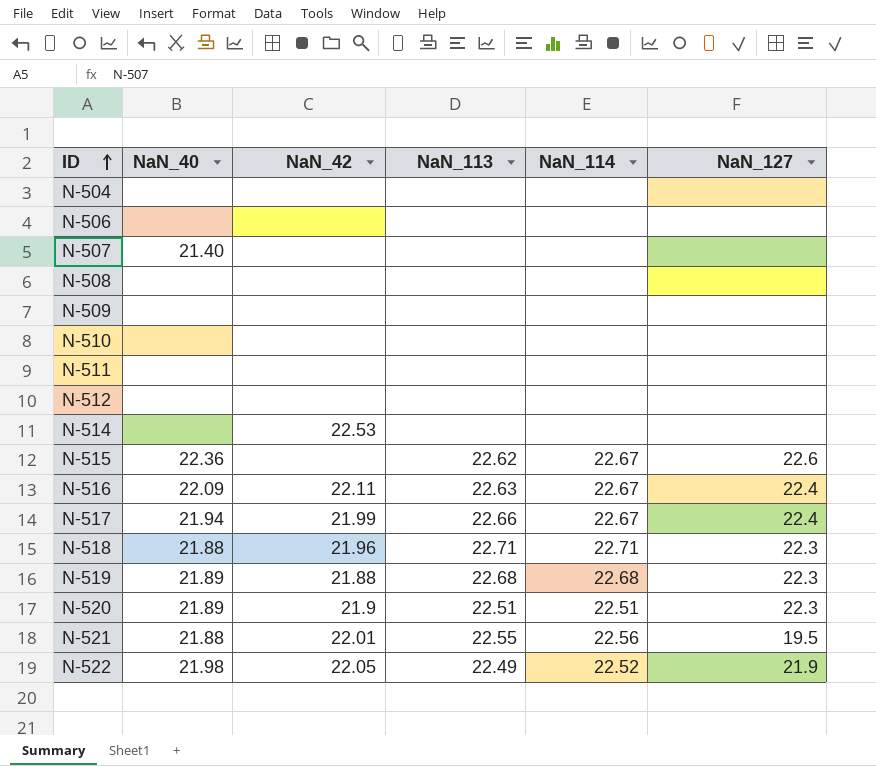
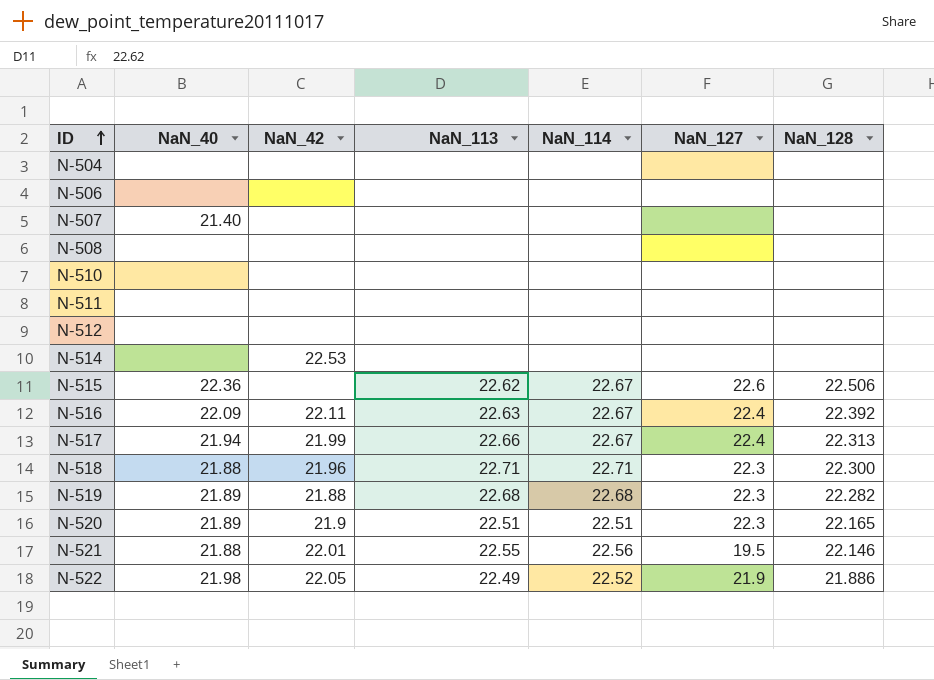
column NaN_128 | position: none -> 7
row N-509: none | none | none | none | none -> none

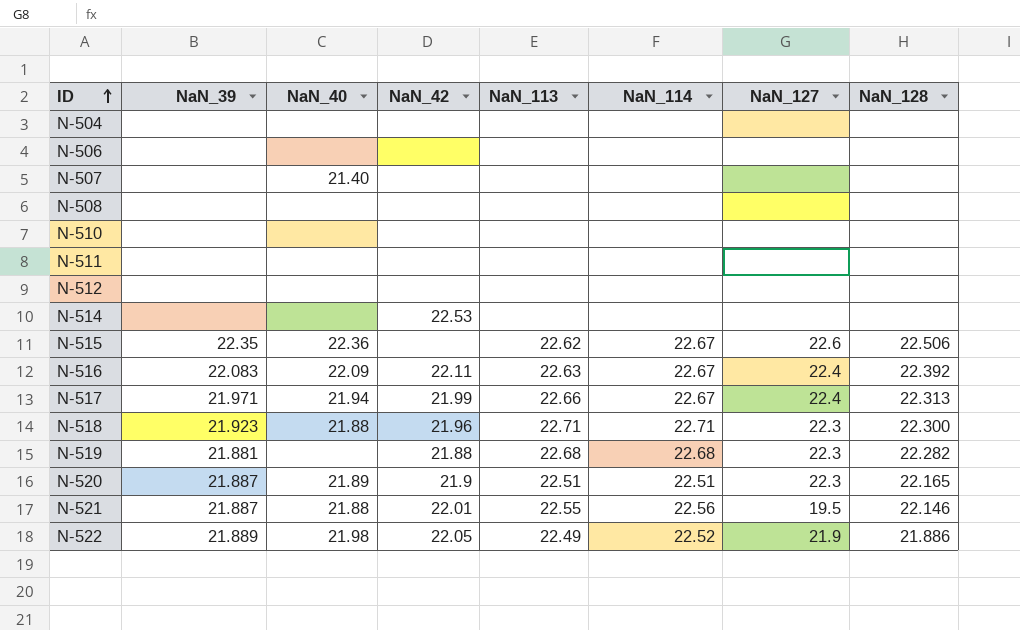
column NaN_39 | position: none -> 2
N-519 | NaN_40: 21.89 -> none

